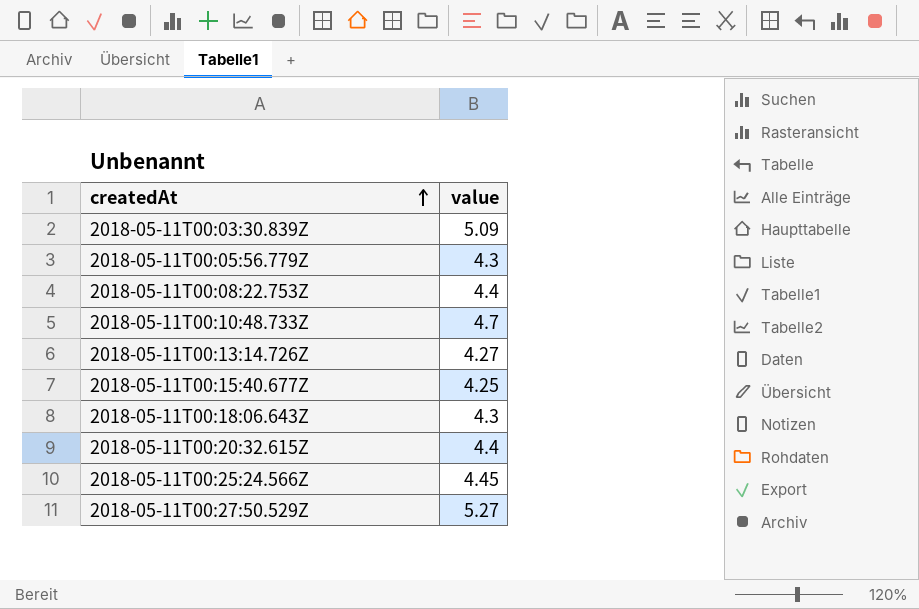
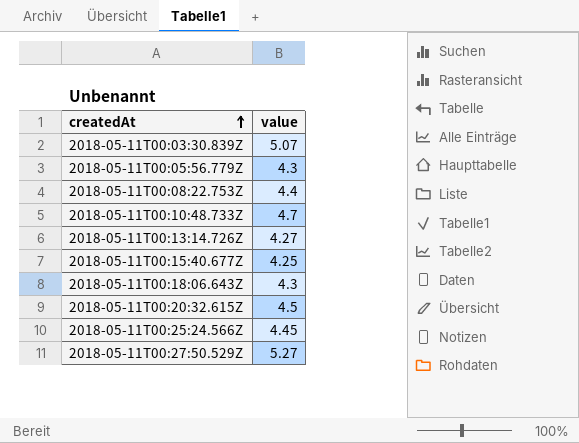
2018-05-11T00:03:30.839Z | value: 5.09 -> 5.07
2018-05-11T00:20:32.615Z | value: 4.4 -> 4.5

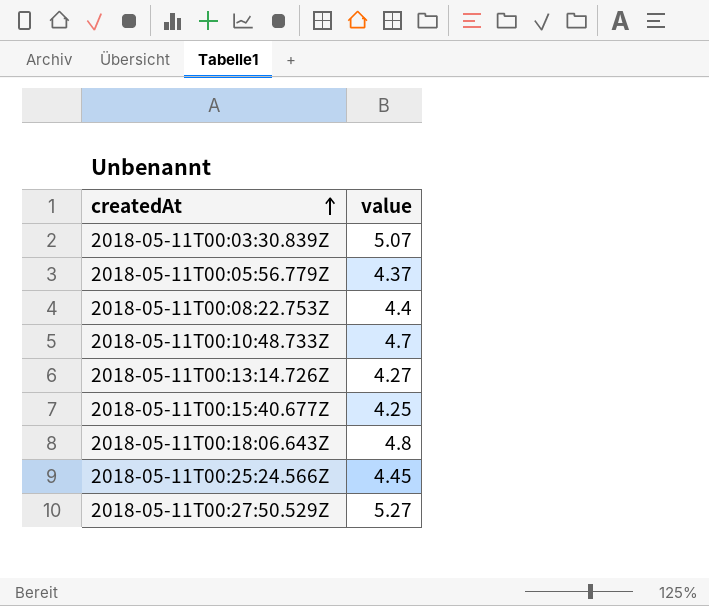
row 2018-05-11T00:20:32.615Z: 4.5 -> none
2018-05-11T00:05:56.779Z | value: 4.3 -> 4.37
2018-05-11T00:18:06.643Z | value: 4.3 -> 4.8

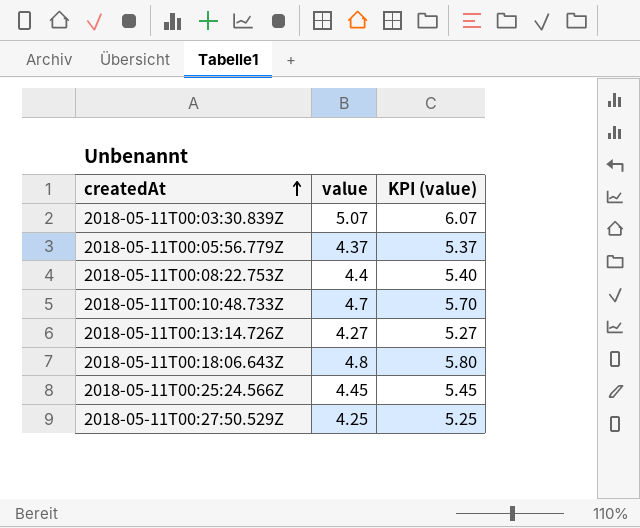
column KPI (value) | formula: none -> [value] + 1
row 2018-05-11T00:15:40.677Z: 4.25 -> none
2018-05-11T00:27:50.529Z | value: 5.27 -> 4.25

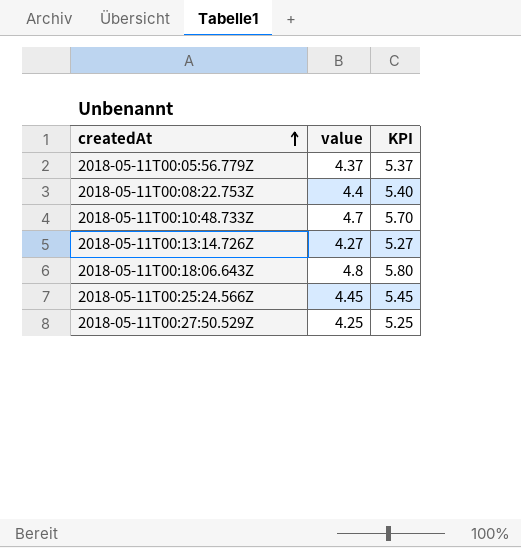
column name: KPI (value) -> KPI
row 2018-05-11T00:03:30.839Z: 5.07 | 6.07 -> none

